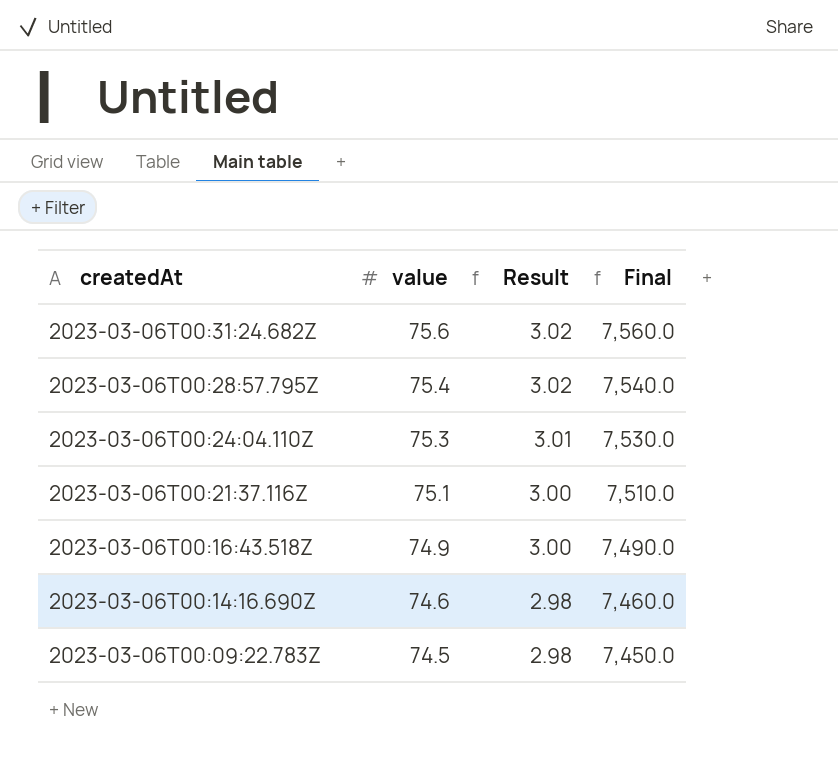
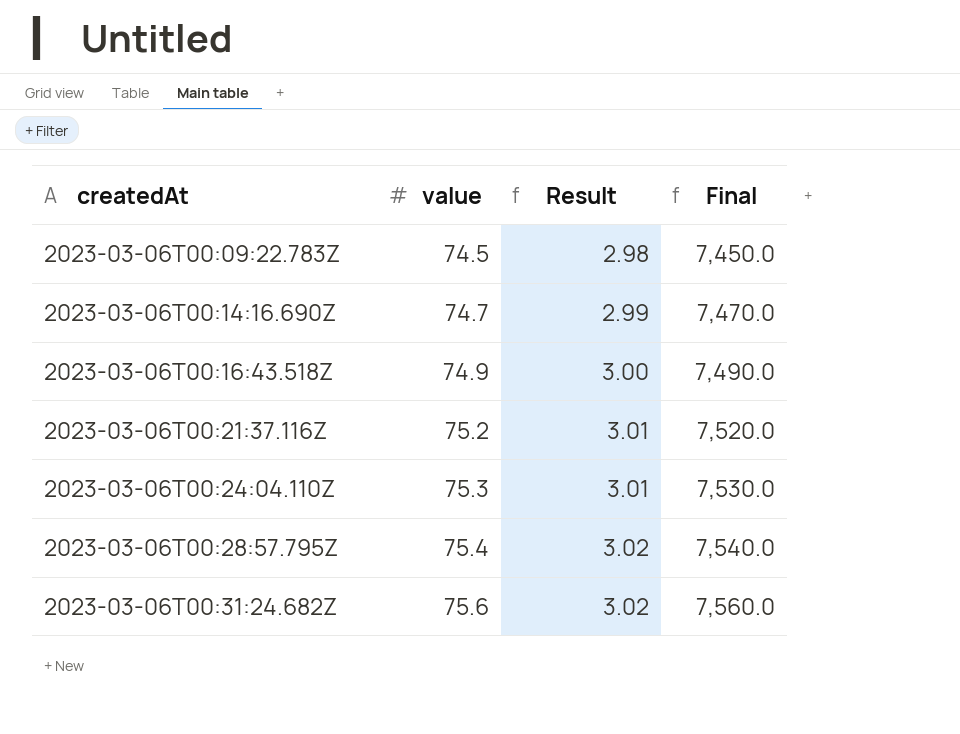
row order: createdAt descending -> createdAt ascending
2023-03-06T00:14:16.690Z | value: 74.6 -> 74.7
2023-03-06T00:14:16.690Z | Result: 2.98 -> 2.99
2023-03-06T00:14:16.690Z | Final: 7,460.0 -> 7,470.0
2023-03-06T00:21:37.116Z | value: 75.1 -> 75.2
2023-03-06T00:21:37.116Z | Result: 3.00 -> 3.01
2023-03-06T00:21:37.116Z | Final: 7,510.0 -> 7,520.0

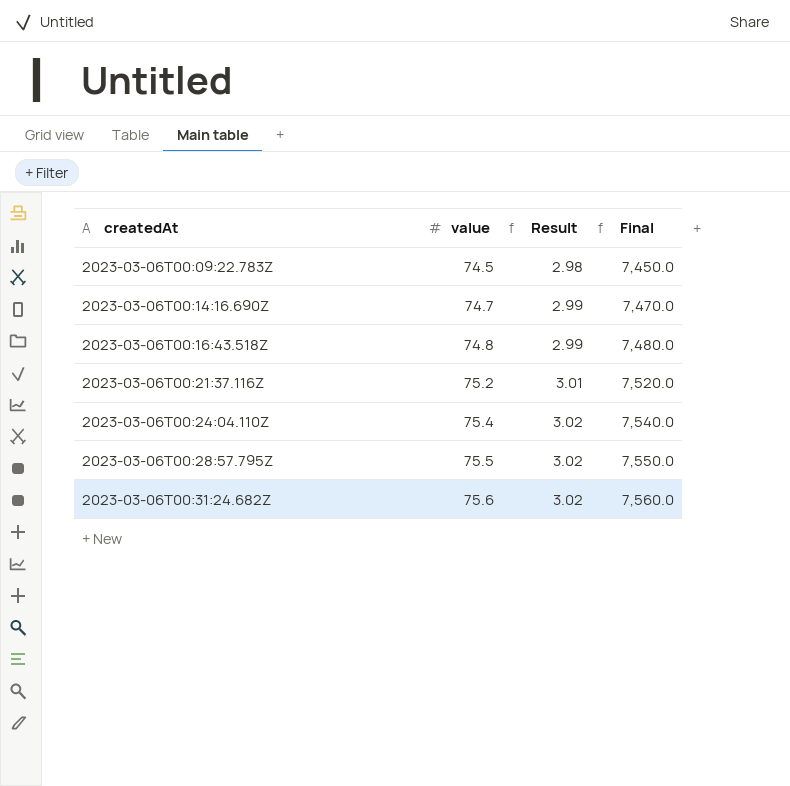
2023-03-06T00:16:43.518Z | value: 74.9 -> 74.8
2023-03-06T00:16:43.518Z | Result: 3.00 -> 2.99
2023-03-06T00:16:43.518Z | Final: 7,490.0 -> 7,480.0
2023-03-06T00:24:04.110Z | value: 75.3 -> 75.4
2023-03-06T00:24:04.110Z | Result: 3.01 -> 3.02
2023-03-06T00:24:04.110Z | Final: 7,530.0 -> 7,540.0
2023-03-06T00:28:57.795Z | value: 75.4 -> 75.5
2023-03-06T00:28:57.795Z | Final: 7,540.0 -> 7,550.0

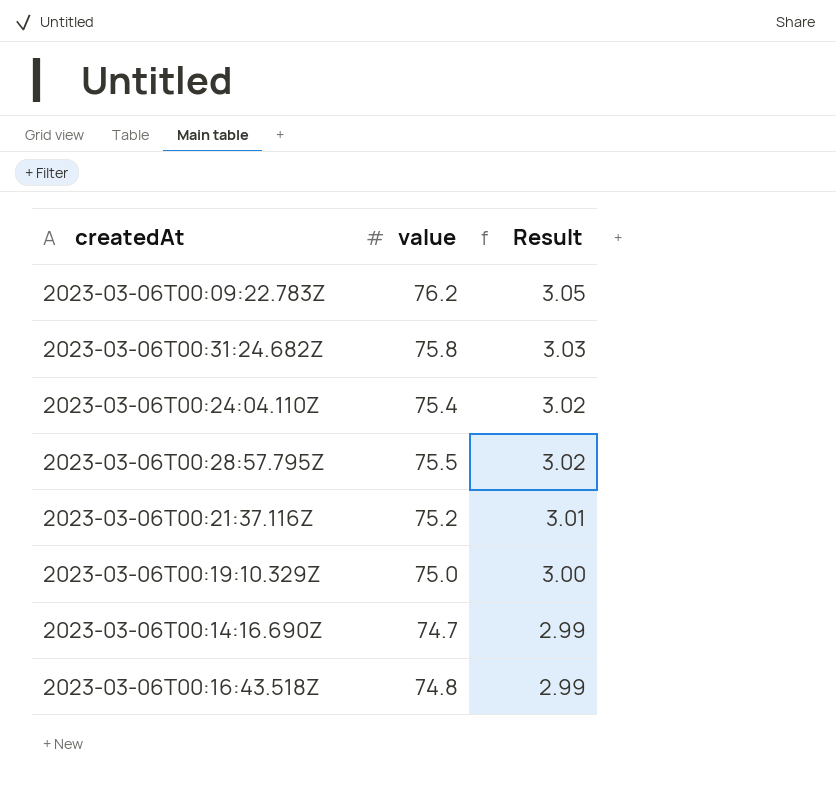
row order: createdAt ascending -> Result descending
column Final | formula: [value] * 100 -> none
2023-03-06T00:09:22.783Z | value: 74.5 -> 76.2
2023-03-06T00:09:22.783Z | Result: 2.98 -> 3.05
2023-03-06T00:31:24.682Z | value: 75.6 -> 75.8
2023-03-06T00:31:24.682Z | Result: 3.02 -> 3.03
row 2023-03-06T00:19:10.329Z: none -> 75.0 | 3.00

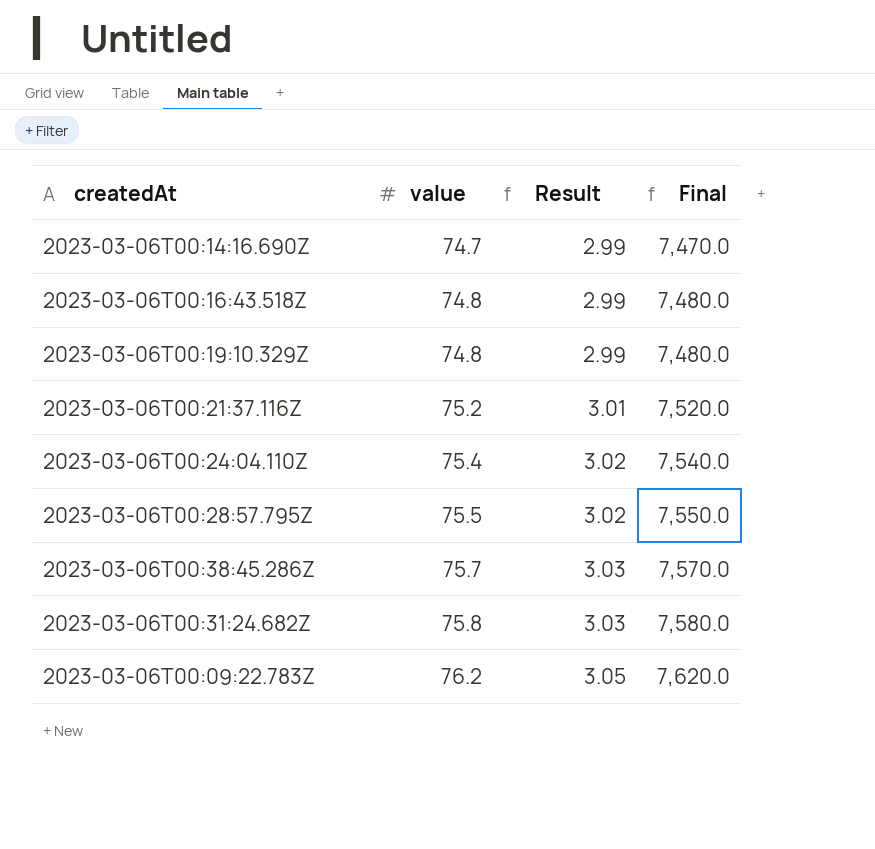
row order: Result descending -> value ascending
column Final | formula: none -> [value] * 100
2023-03-06T00:19:10.329Z | value: 75.0 -> 74.8
2023-03-06T00:19:10.329Z | Result: 3.00 -> 2.99
row 2023-03-06T00:38:45.286Z: none -> 75.7 | 3.03 | 7,570.0

